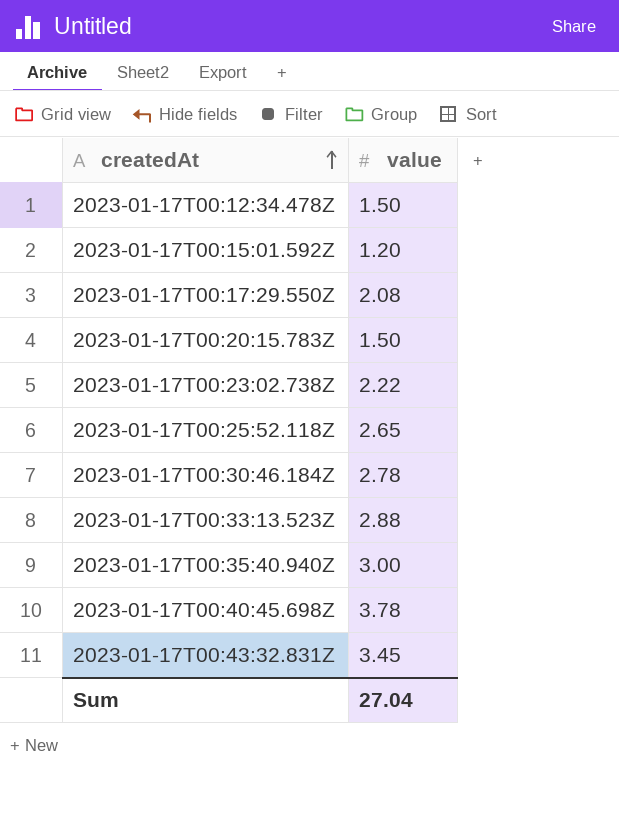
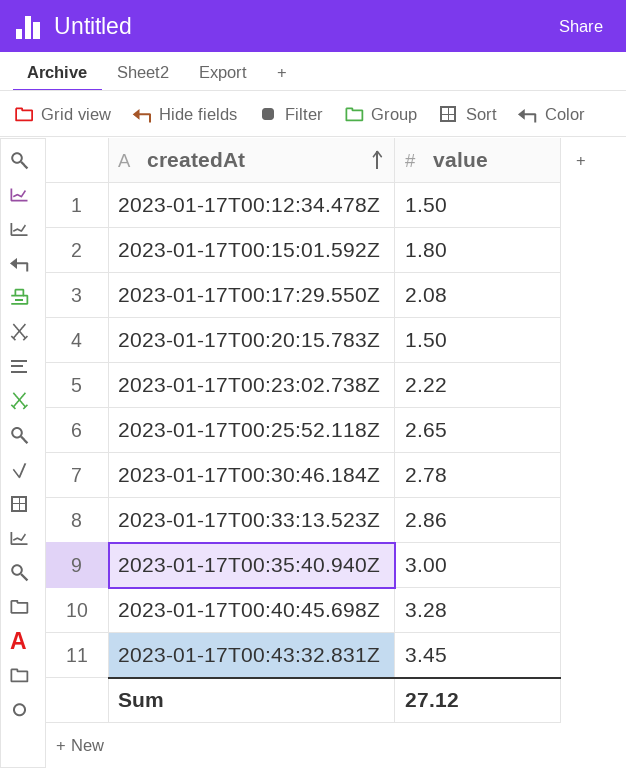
2023-01-17T00:15:01.592Z | value: 1.20 -> 1.80
2023-01-17T00:33:13.523Z | value: 2.88 -> 2.86
2023-01-17T00:40:45.698Z | value: 3.78 -> 3.28
Sum | value: 27.04 -> 27.12

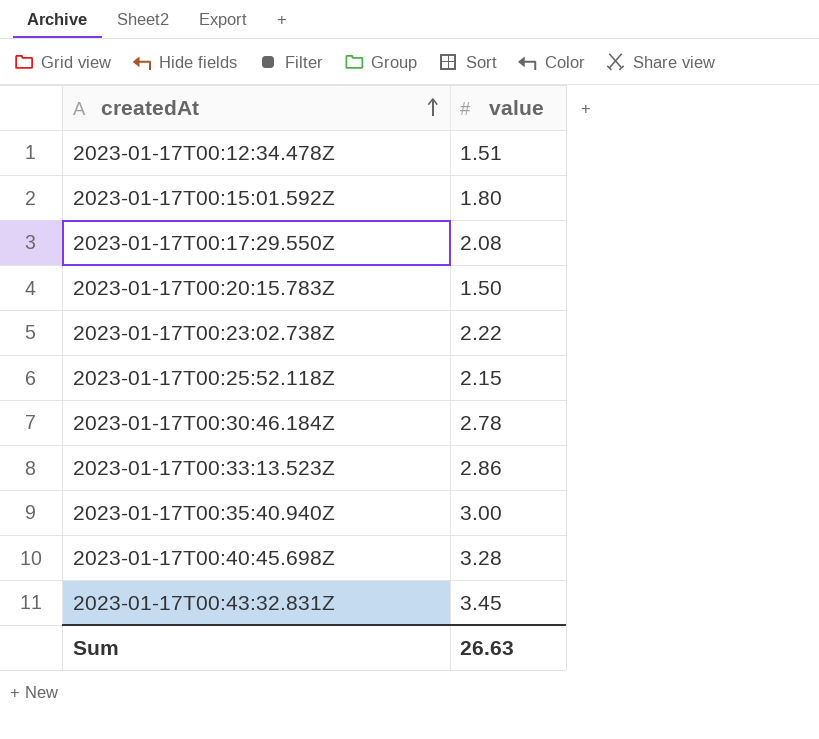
2023-01-17T00:12:34.478Z | value: 1.50 -> 1.51
2023-01-17T00:25:52.118Z | value: 2.65 -> 2.15
Sum | value: 27.12 -> 26.63

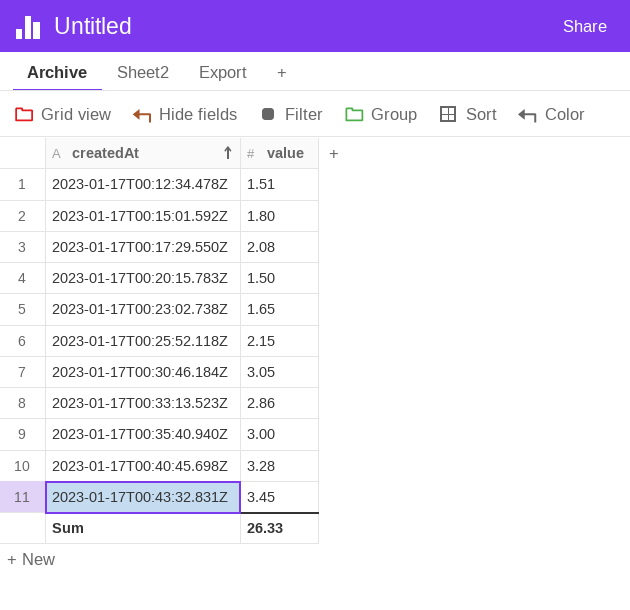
2023-01-17T00:23:02.738Z | value: 2.22 -> 1.65
2023-01-17T00:30:46.184Z | value: 2.78 -> 3.05
Sum | value: 26.63 -> 26.33

